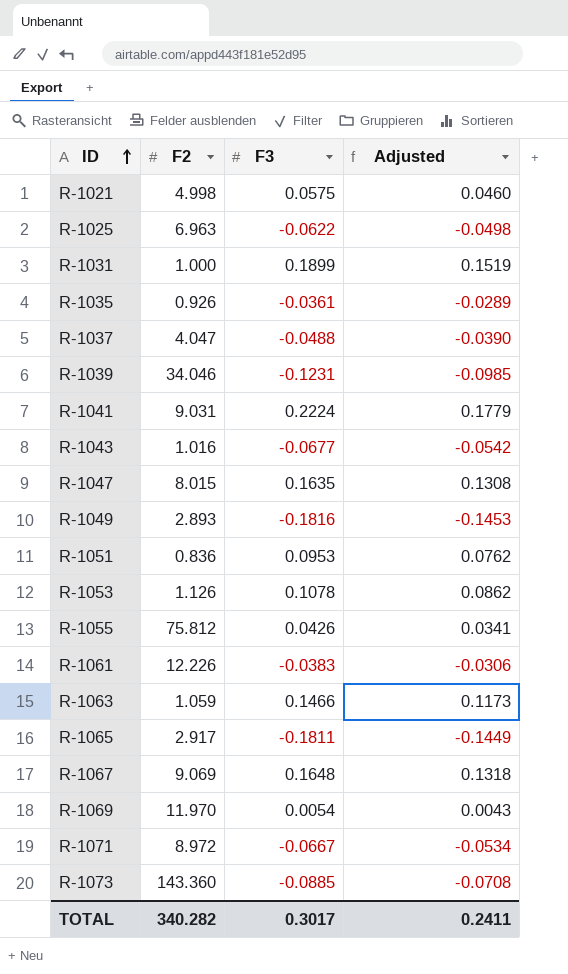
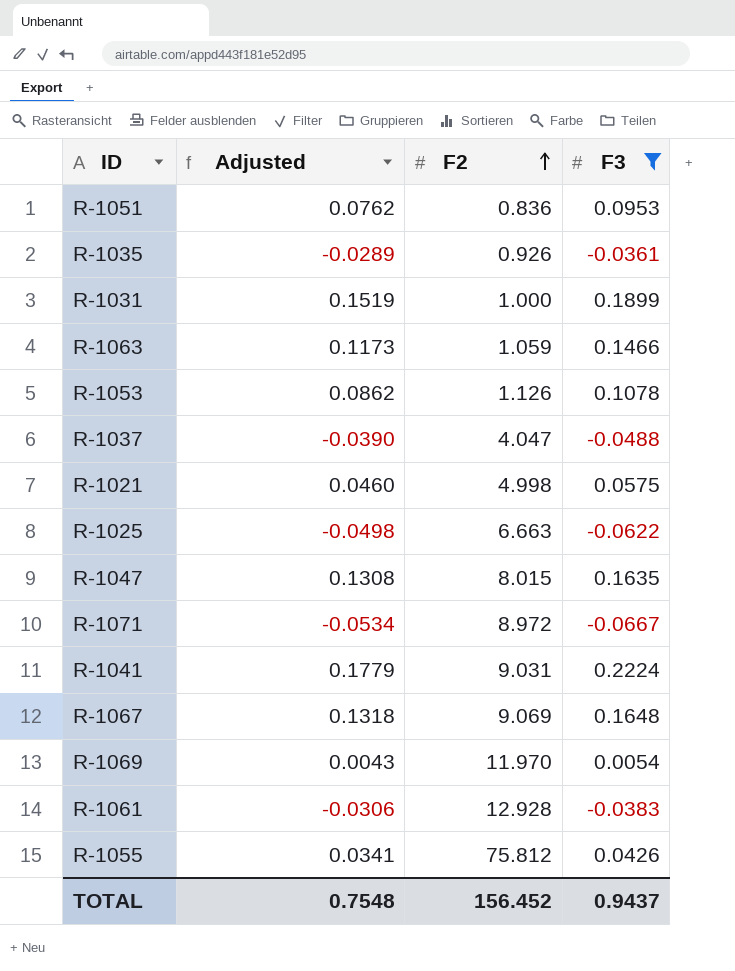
filter: none -> F3 >= -0.0667
row order: ID ascending -> F2 ascending
column Adjusted | position: 4 -> 2
R-1025 | F2: 6.963 -> 6.663
R-1061 | F2: 12.226 -> 12.928
TOTAL | Adjusted: 0.2411 -> 0.7548
TOTAL | F2: 340.282 -> 156.452
TOTAL | F3: 0.3017 -> 0.9437

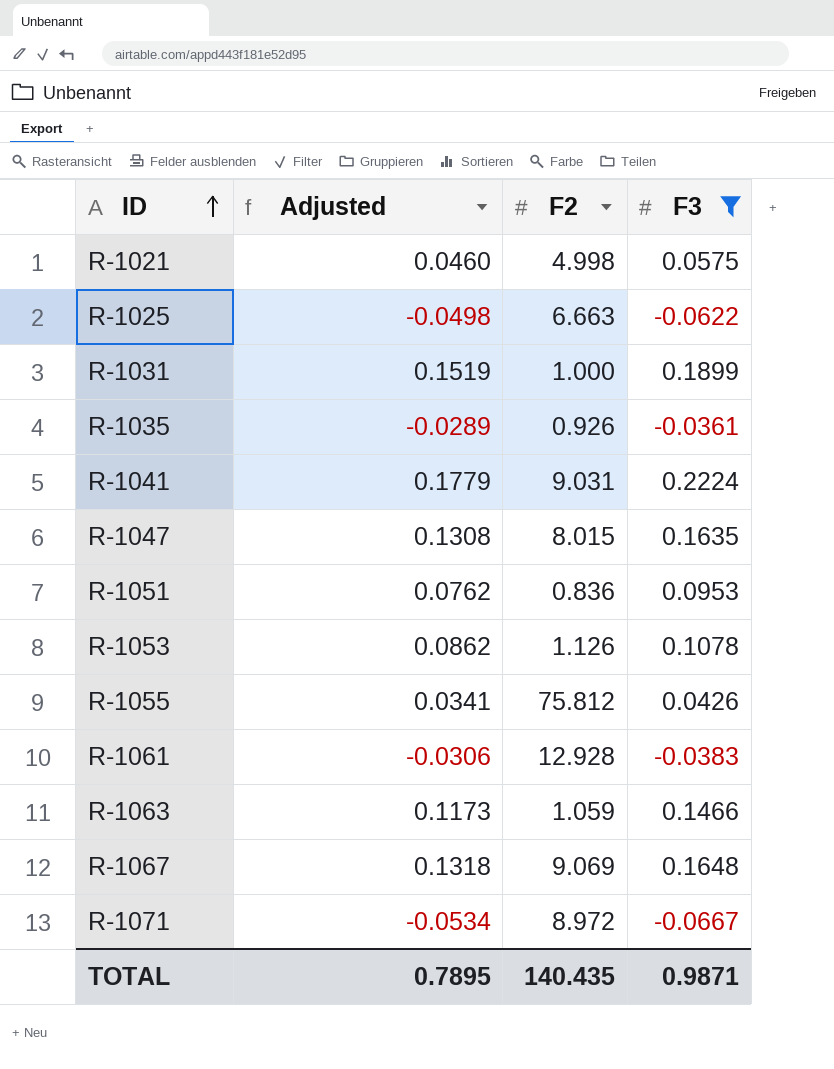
row order: F2 ascending -> ID ascending
row R-1037: -0.0390 | 4.047 | -0.0488 -> none
row R-1069: 0.0043 | 11.970 | 0.0054 -> none
TOTAL | Adjusted: 0.7548 -> 0.7895
TOTAL | F2: 156.452 -> 140.435
TOTAL | F3: 0.9437 -> 0.9871

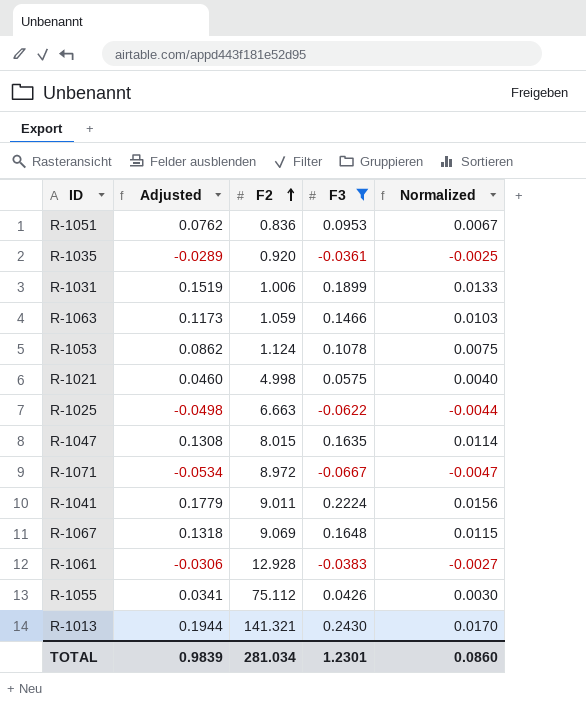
row order: ID ascending -> F2 ascending
column Normalized | formula: none -> [F3] * 0.07
R-1035 | F2: 0.926 -> 0.920
R-1031 | F2: 1.000 -> 1.006
R-1053 | F2: 1.126 -> 1.124
R-1041 | F2: 9.031 -> 9.011
R-1055 | F2: 75.812 -> 75.112
row R-1013: none -> 0.1944 | 141.321 | 0.2430 | 0.0170
TOTAL | Adjusted: 0.7895 -> 0.9839
TOTAL | F2: 140.435 -> 281.034
TOTAL | F3: 0.9871 -> 1.2301

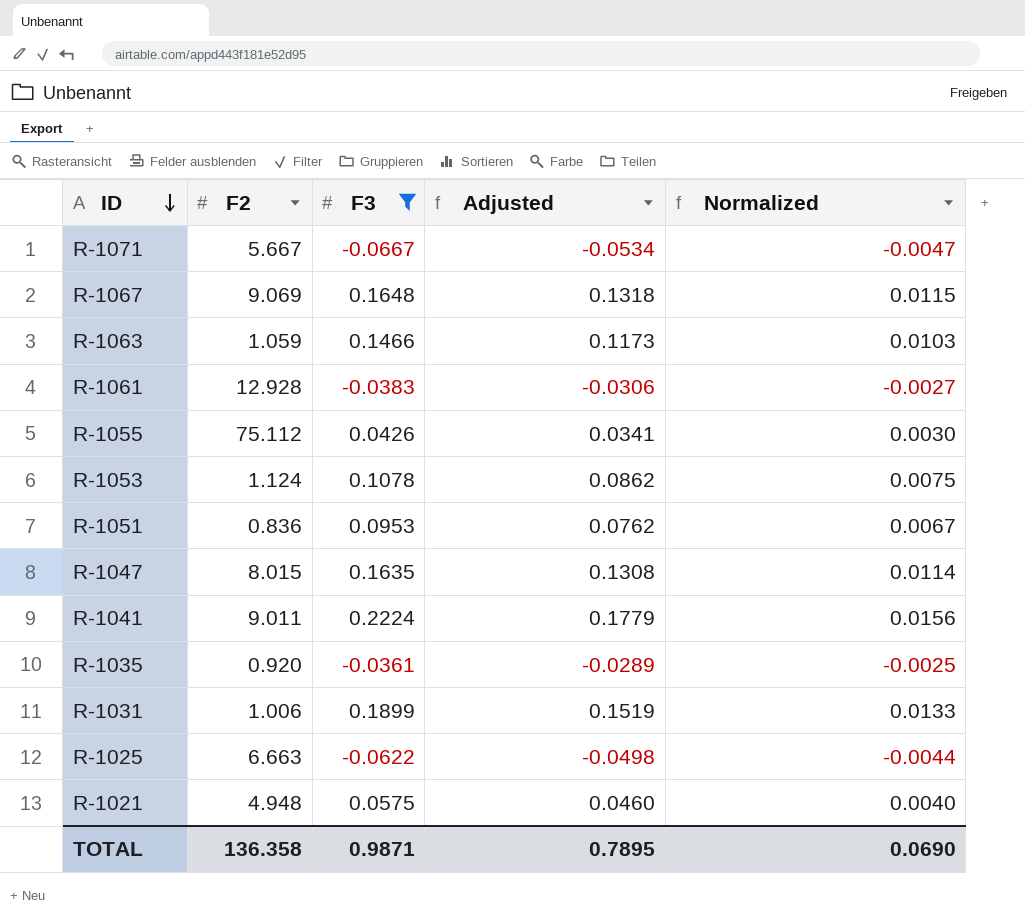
row order: F2 ascending -> ID descending
column Adjusted | position: 2 -> 4
row R-1013: 0.1944 | 141.321 | 0.2430 | 0.0170 -> none
R-1071 | F2: 8.972 -> 5.667
R-1021 | F2: 4.998 -> 4.948
TOTAL | F2: 281.034 -> 136.358
TOTAL | F3: 1.2301 -> 0.9871
TOTAL | Adjusted: 0.9839 -> 0.7895
TOTAL | Normalized: 0.0860 -> 0.0690

